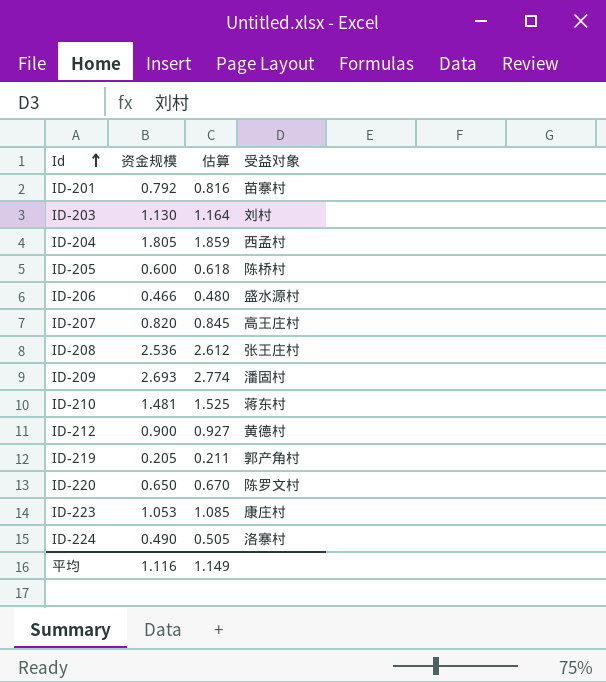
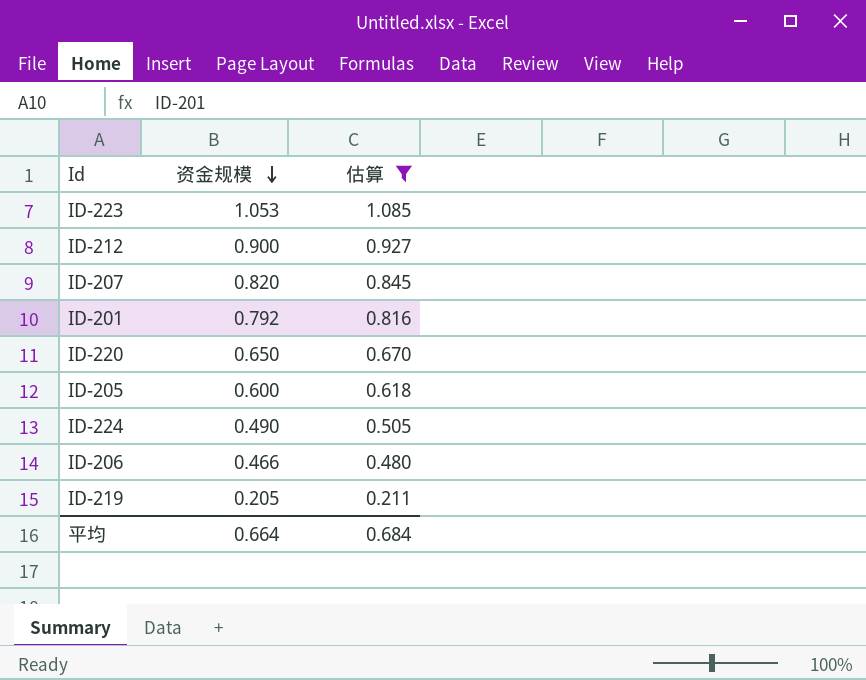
filter: none -> 估算 <= 1.085
row order: Id ascending -> 资金规模 descending
column 受益对象 | position: 4 -> none
平均 | 资金规模: 1.116 -> 0.664
平均 | 估算: 1.149 -> 0.684

